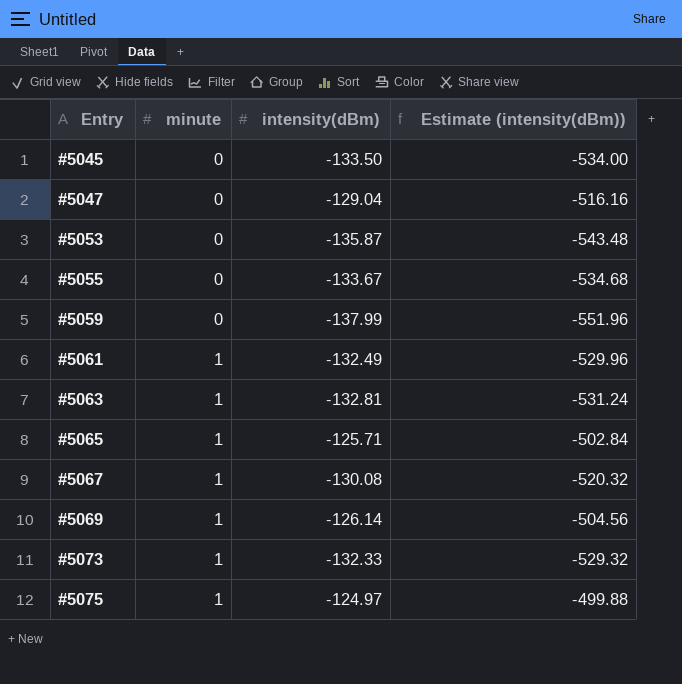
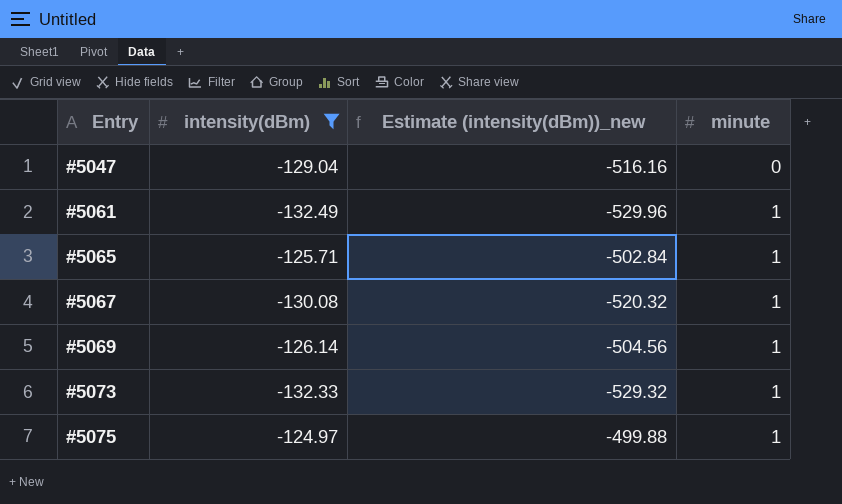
filter: none -> intensity(dBm) >= -132.49
column name: Estimate (intensity(dBm)) -> Estimate (intensity(dBm))_new
column minute | position: 2 -> 4

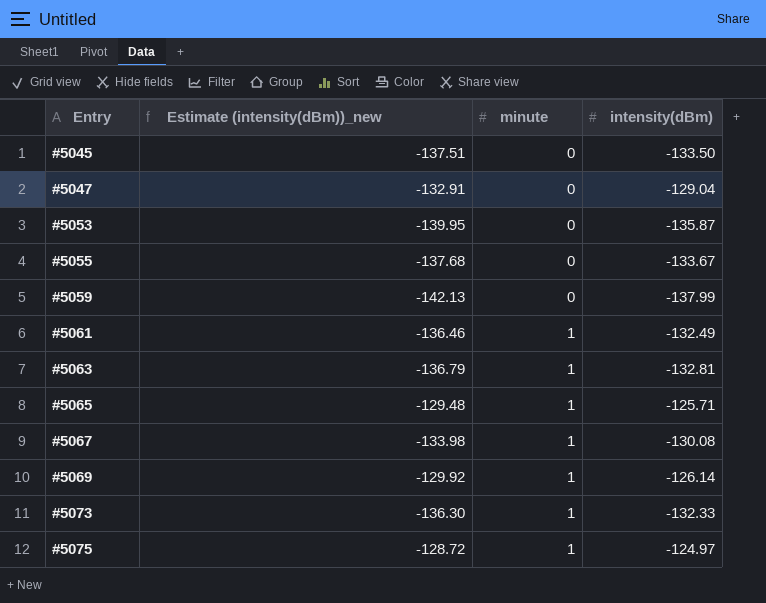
filter: intensity(dBm) >= -132.49 -> none
column Estimate (intensity(dBm))_new | formula: [intensity(dBm)] * 4 -> [intensity(dBm)] * 1.03
column intensity(dBm) | position: 2 -> 4

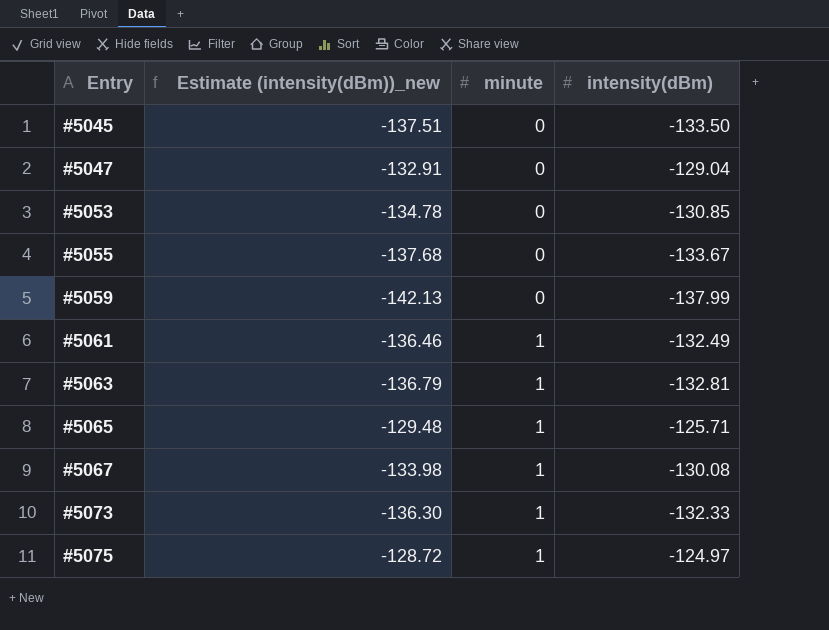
row #5069: -129.92 | 1 | -126.14 -> none
#5053 | Estimate (intensity(dBm))_new: -139.95 -> -134.78
#5053 | intensity(dBm): -135.87 -> -130.85

